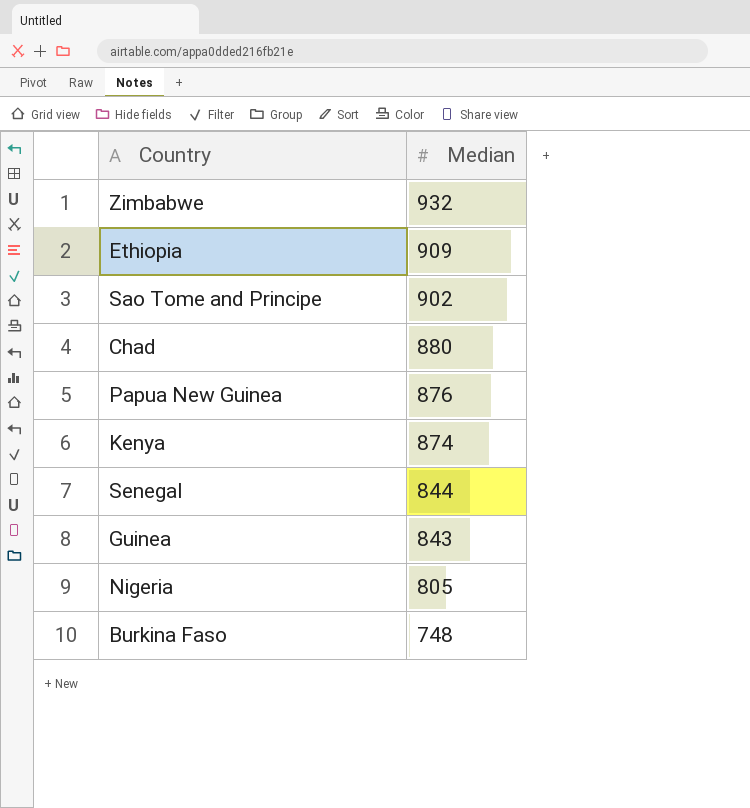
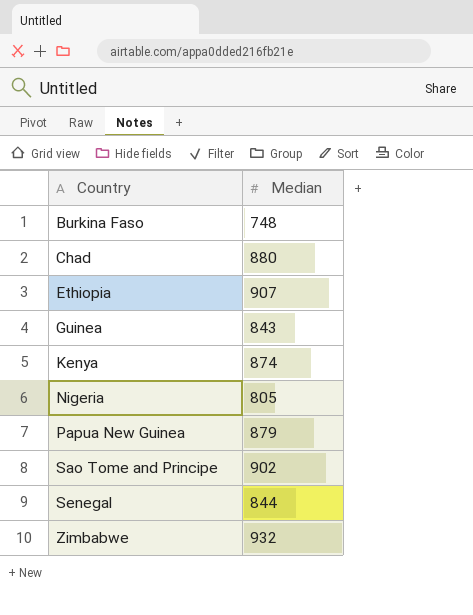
row order: Median descending -> Country ascending
Ethiopia | Median: 909 -> 907
Papua New Guinea | Median: 876 -> 879

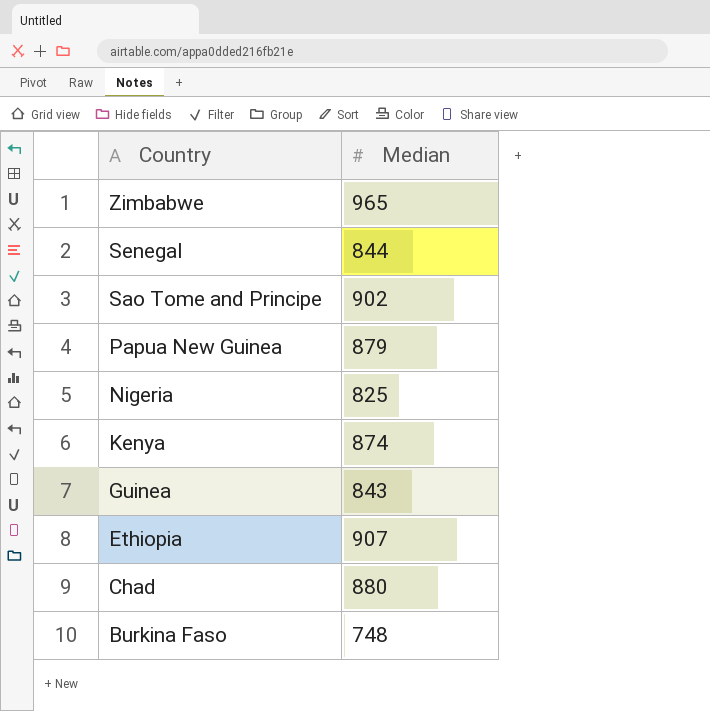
row order: Country ascending -> Country descending
Zimbabwe | Median: 932 -> 965
Nigeria | Median: 805 -> 825

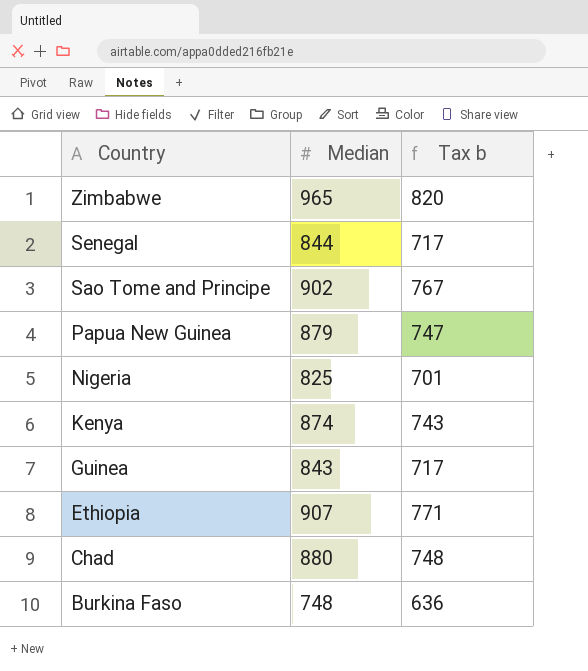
column Tax b | formula: none -> [Median] * 0.85

